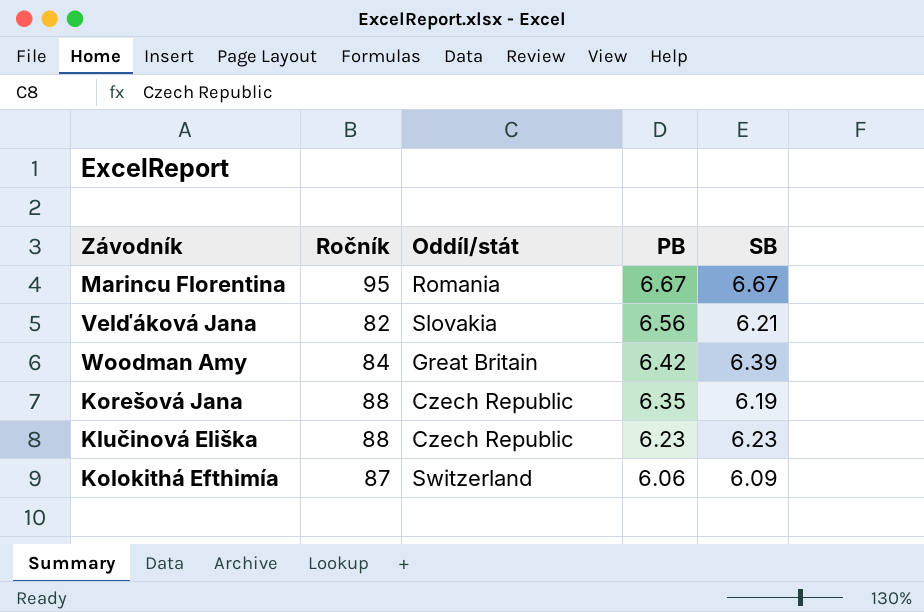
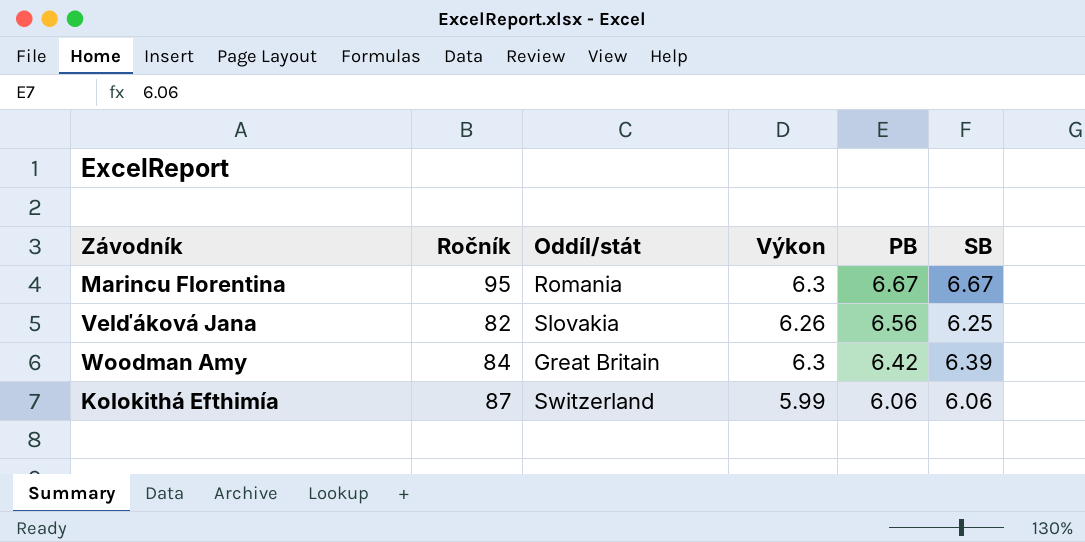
column Výkon | position: none -> 4
row Korešová Jana: 88 | Czech Republic | 6.35 | 6.19 -> none
row Klučinová Eliška: 88 | Czech Republic | 6.23 | 6.23 -> none
Velďáková Jana | SB: 6.21 -> 6.25
Kolokithá Efthimía | SB: 6.09 -> 6.06

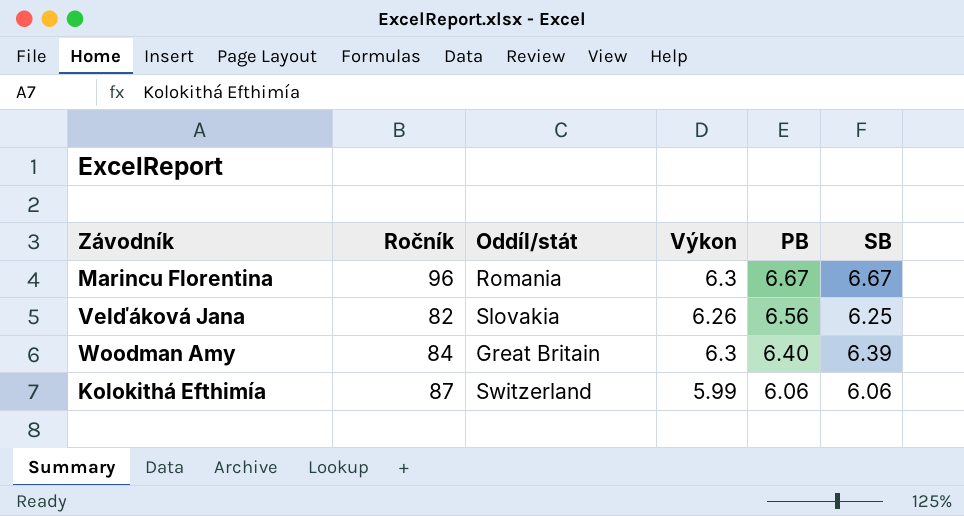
Marincu Florentina | Ročník: 95 -> 96
Woodman Amy | PB: 6.42 -> 6.40

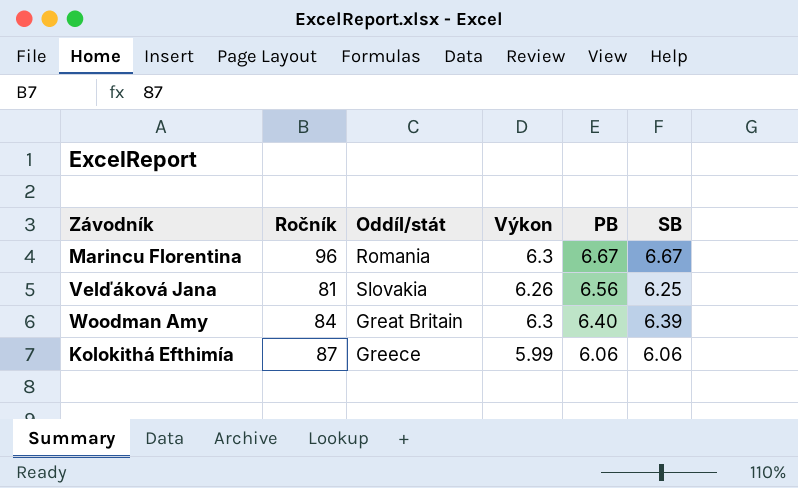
Velďáková Jana | Ročník: 82 -> 81
Kolokithá Efthimía | Oddíl/stát: Switzerland -> Greece

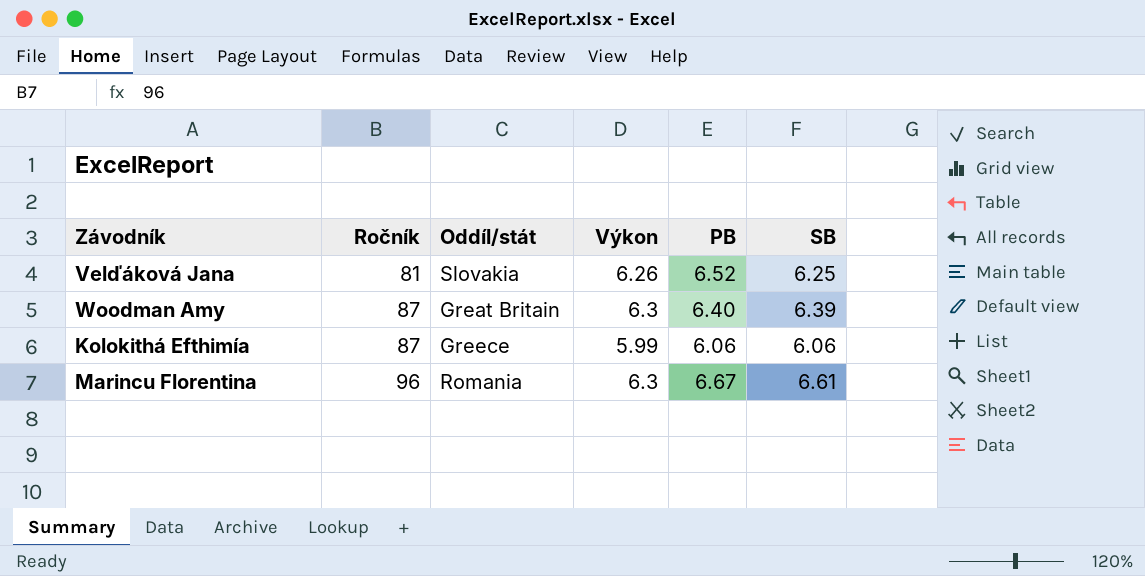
row order: PB descending -> Ročník ascending
Velďáková Jana | PB: 6.56 -> 6.52
Woodman Amy | Ročník: 84 -> 87
Marincu Florentina | SB: 6.67 -> 6.61

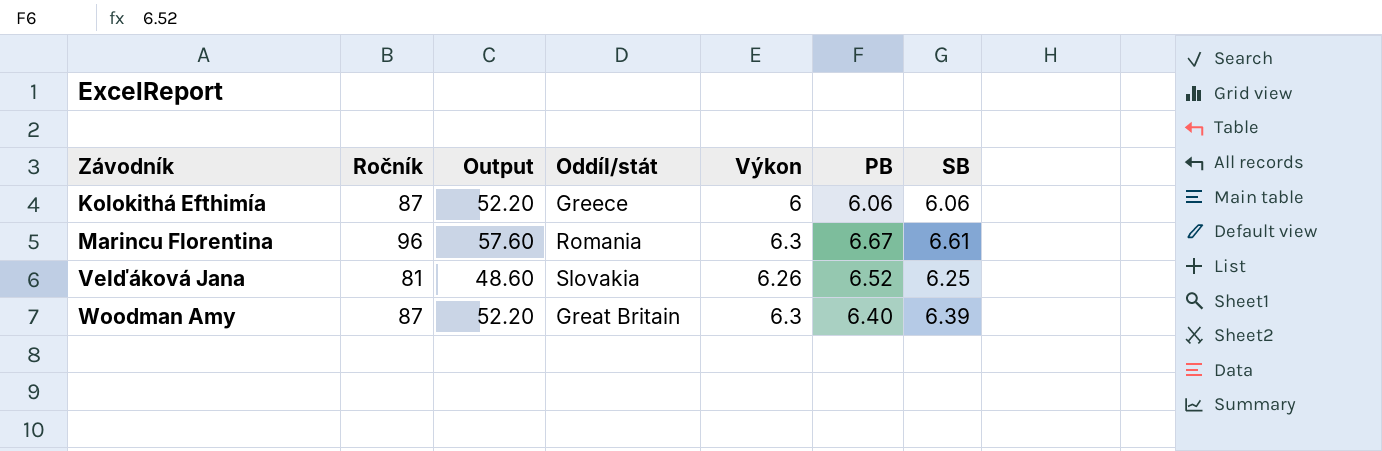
row order: Ročník ascending -> Závodník ascending
column Output | formula: none -> [Ročník] * 0.6
Kolokithá Efthimía | Výkon: 5.99 -> 6

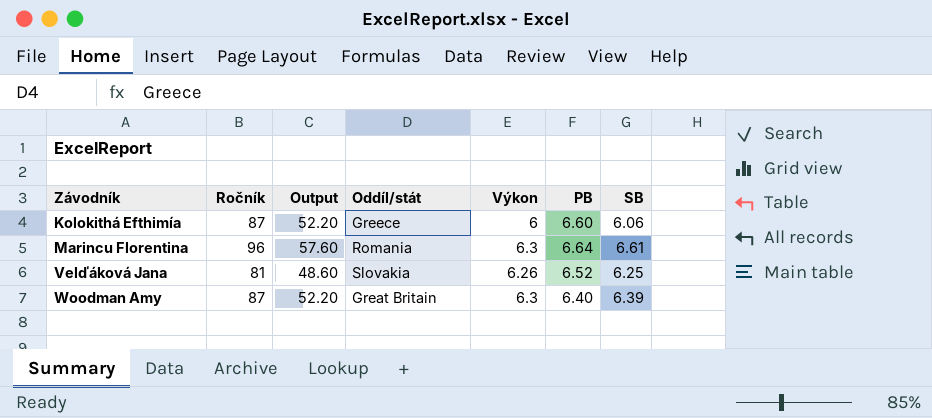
Kolokithá Efthimía | PB: 6.06 -> 6.60
Marincu Florentina | PB: 6.67 -> 6.64

